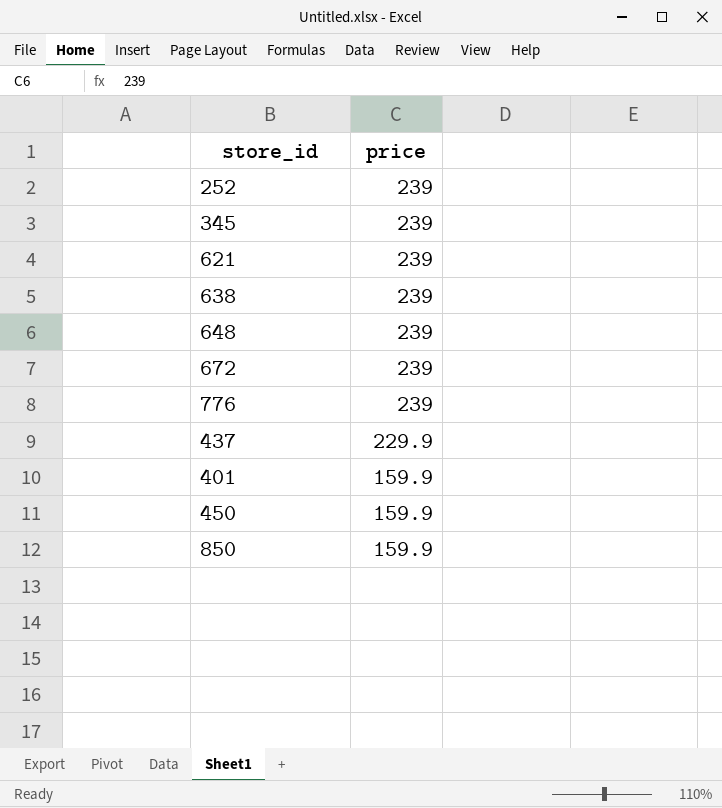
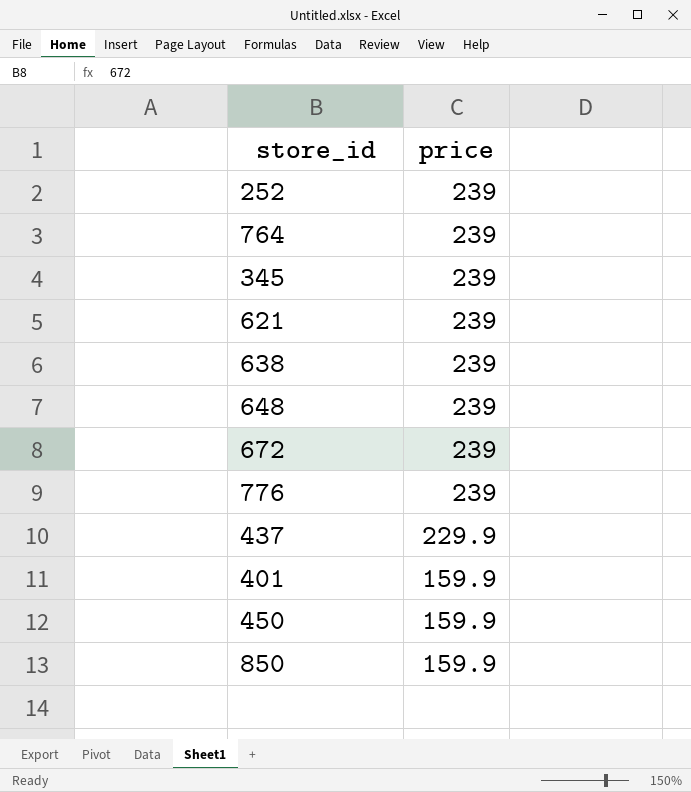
row 764: none -> 239

